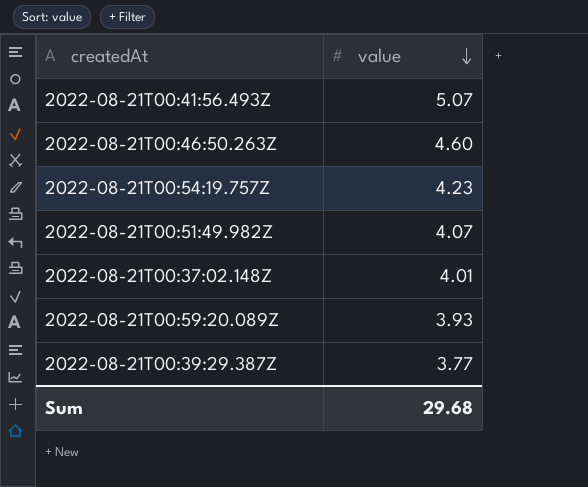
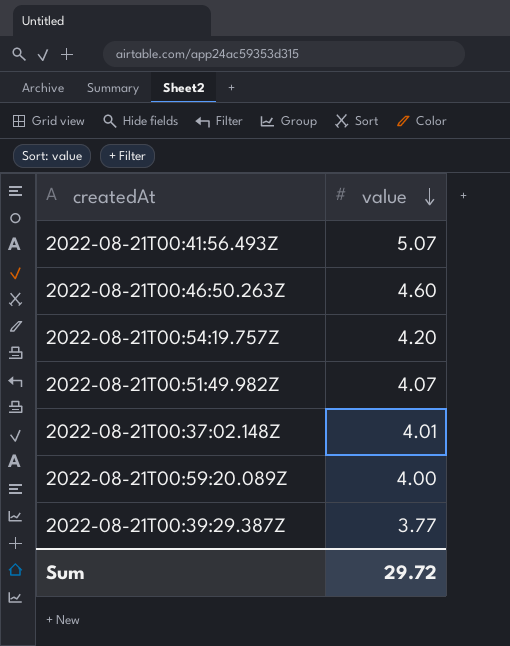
2022-08-21T00:54:19.757Z | value: 4.23 -> 4.20
2022-08-21T00:59:20.089Z | value: 3.93 -> 4.00
Sum | value: 29.68 -> 29.72

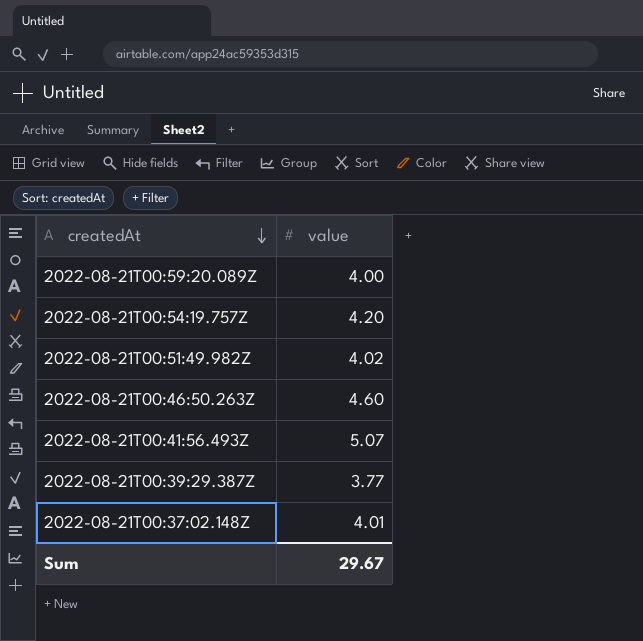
row order: value descending -> createdAt descending
2022-08-21T00:51:49.982Z | value: 4.07 -> 4.02
Sum | value: 29.72 -> 29.67

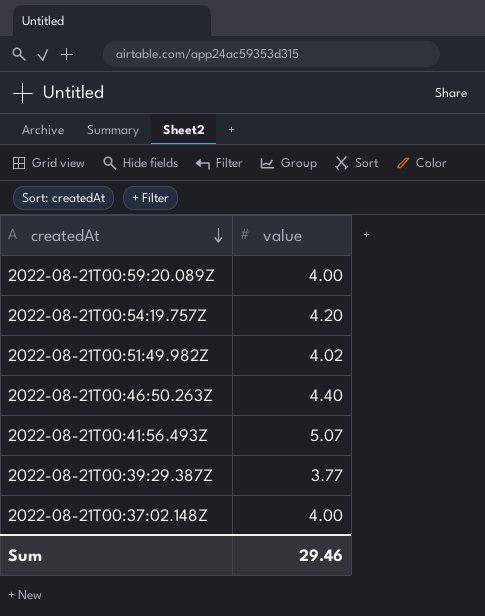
2022-08-21T00:46:50.263Z | value: 4.60 -> 4.40
2022-08-21T00:37:02.148Z | value: 4.01 -> 4.00
Sum | value: 29.67 -> 29.46

